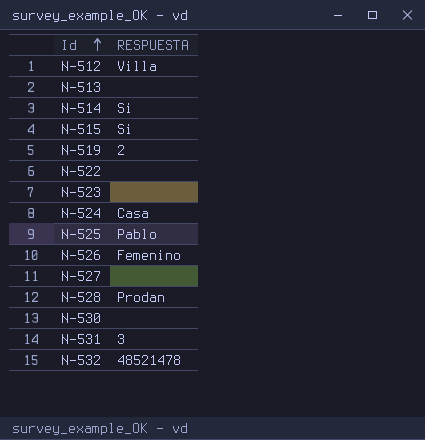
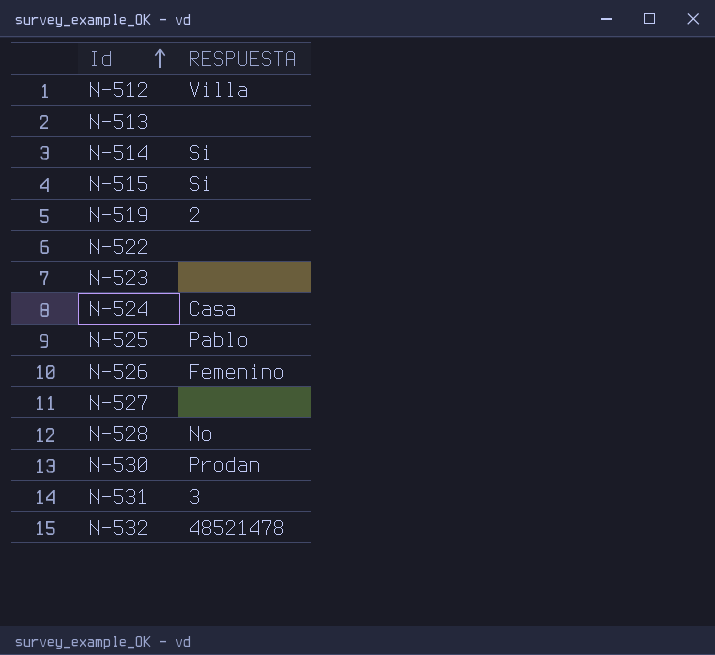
N-528 | RESPUESTA: Prodan -> No
N-530 | RESPUESTA: none -> Prodan

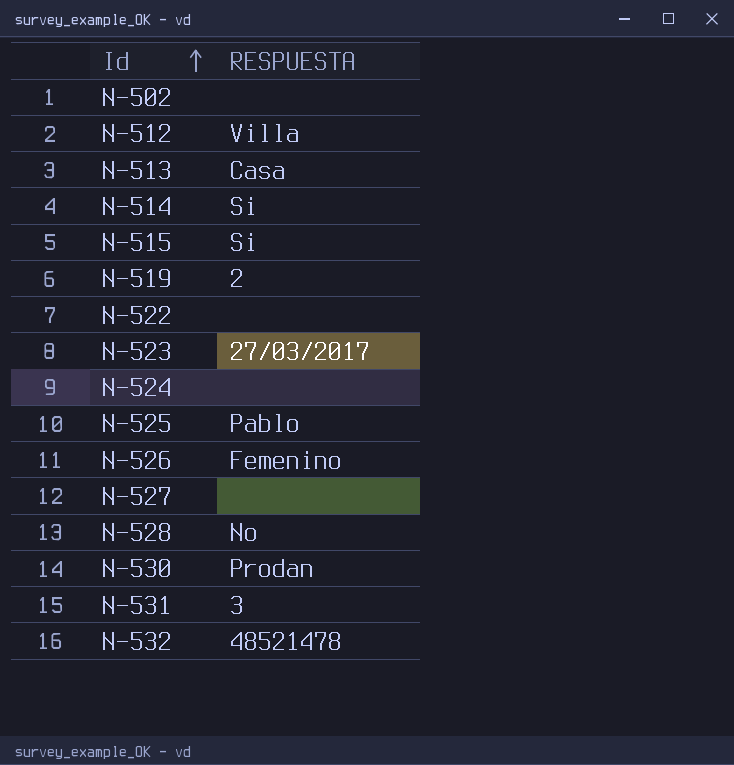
row N-502: none -> none
N-513 | RESPUESTA: none -> Casa
N-523 | RESPUESTA: none -> 27/03/2017
N-524 | RESPUESTA: Casa -> none

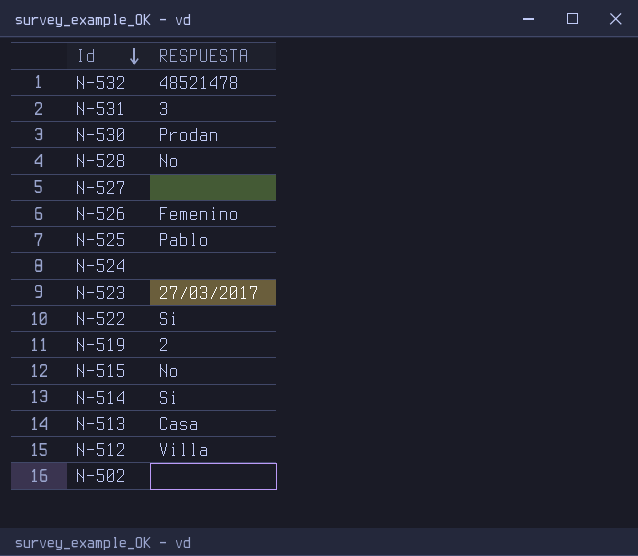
row order: Id ascending -> Id descending
N-522 | RESPUESTA: none -> Si
N-515 | RESPUESTA: Si -> No

